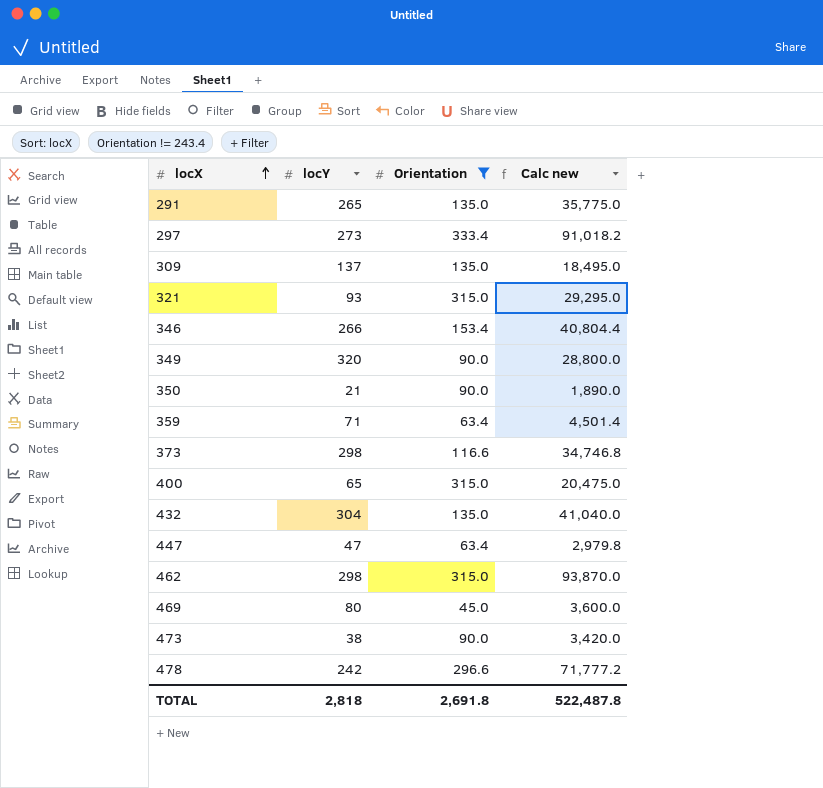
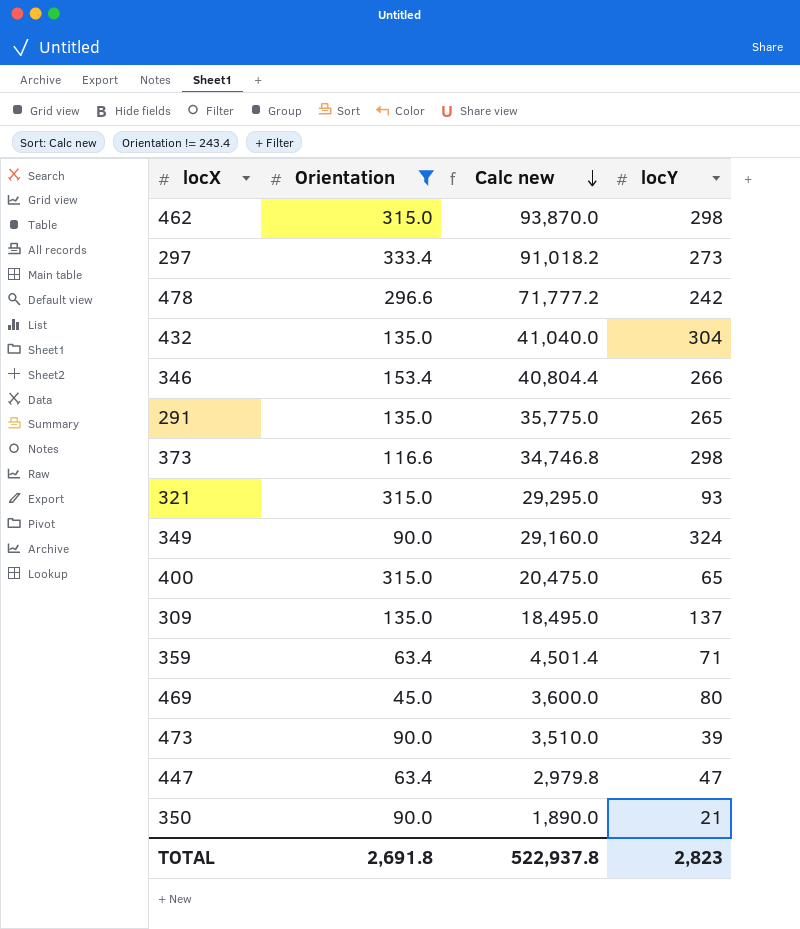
row order: locX ascending -> Calc new descending
column locY | position: 2 -> 4
349 | Calc new: 28,800.0 -> 29,160.0
349 | locY: 320 -> 324
473 | Calc new: 3,420.0 -> 3,510.0
473 | locY: 38 -> 39
TOTAL | Calc new: 522,487.8 -> 522,937.8
TOTAL | locY: 2,818 -> 2,823

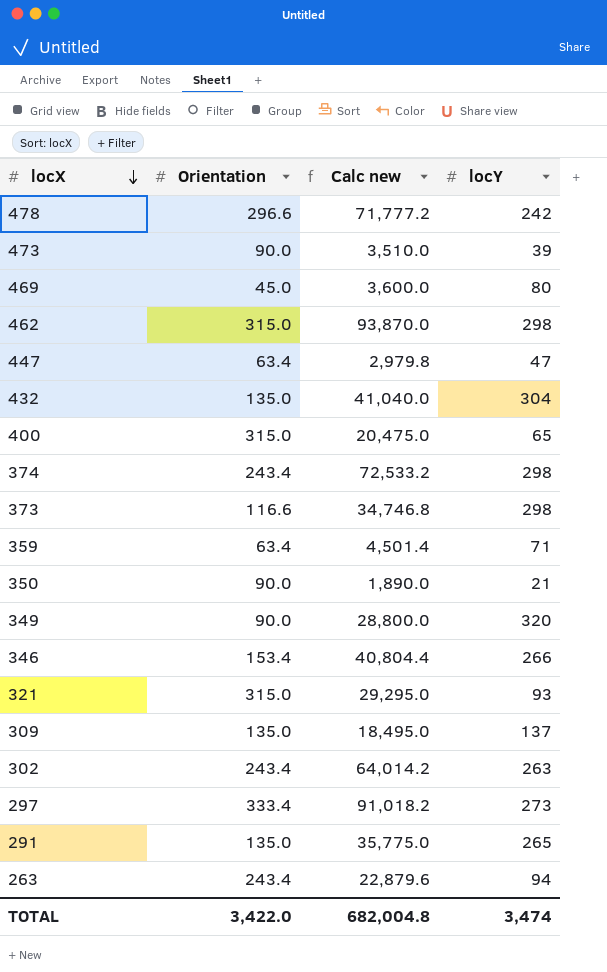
filter: Orientation != 243.4 -> none
row order: Calc new descending -> locX descending
349 | Calc new: 29,160.0 -> 28,800.0
349 | locY: 324 -> 320
TOTAL | Orientation: 2,691.8 -> 3,422.0
TOTAL | Calc new: 522,937.8 -> 682,004.8
TOTAL | locY: 2,823 -> 3,474

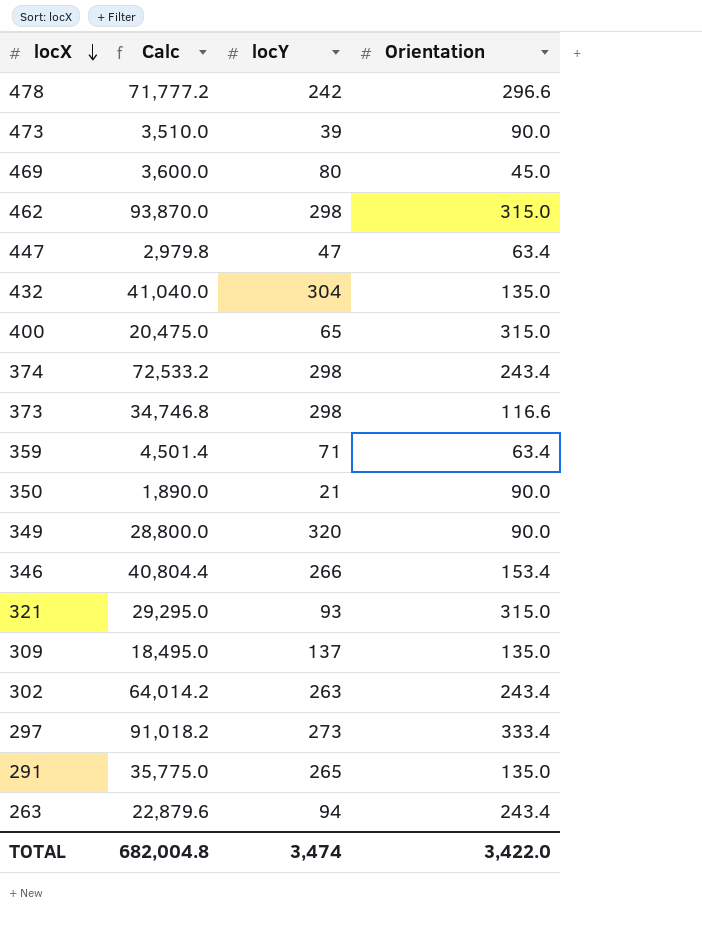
column name: Calc new -> Calc
column Orientation | position: 2 -> 4

